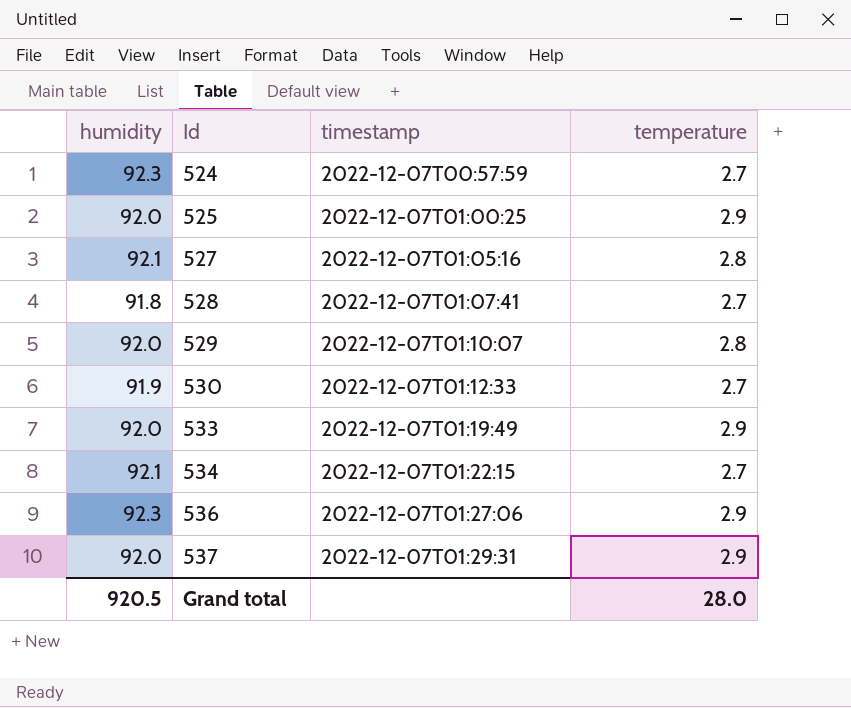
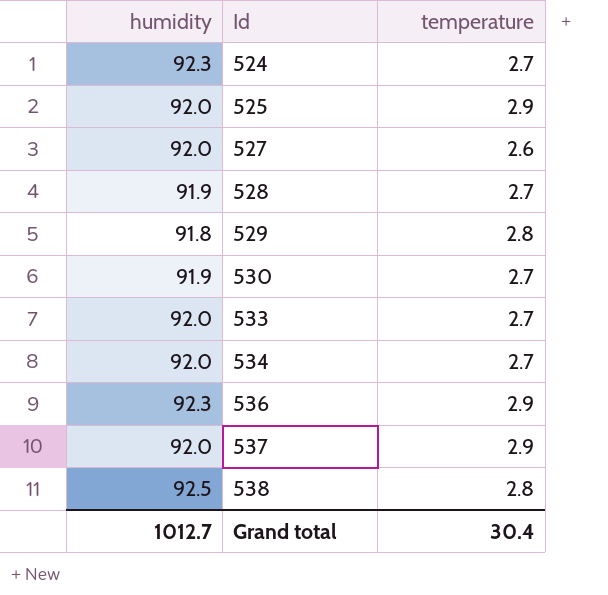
column timestamp | position: 3 -> none
527 | humidity: 92.1 -> 92.0
527 | temperature: 2.8 -> 2.6
528 | humidity: 91.8 -> 91.9
529 | humidity: 92.0 -> 91.8
533 | temperature: 2.9 -> 2.7
534 | humidity: 92.1 -> 92.0
row 538: none -> 92.5 | 2.8
Grand total | humidity: 920.5 -> 1012.7
Grand total | temperature: 28.0 -> 30.4

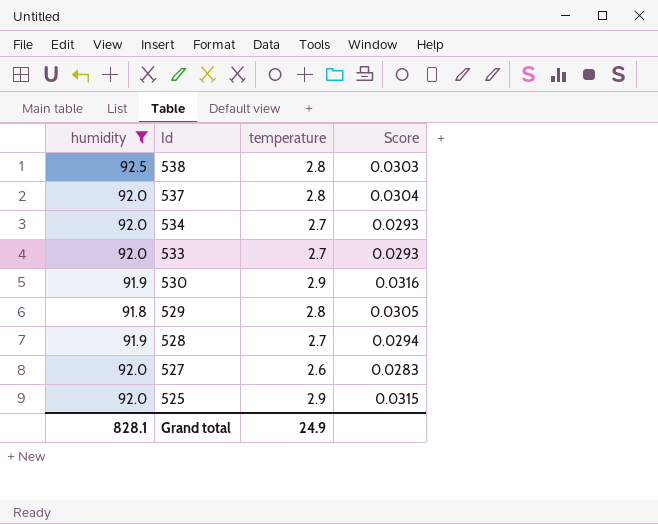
filter: none -> humidity != 92.3
row order: Id ascending -> Id descending
column Score | formula: none -> [temperature] / [humidity]
537 | temperature: 2.9 -> 2.8
530 | temperature: 2.7 -> 2.9
Grand total | humidity: 1012.7 -> 828.1
Grand total | temperature: 30.4 -> 24.9

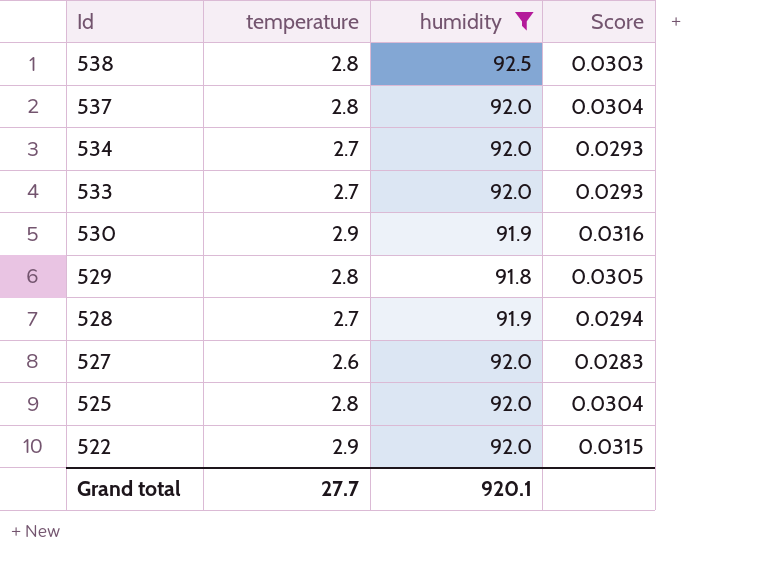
column humidity | position: 1 -> 3
525 | temperature: 2.9 -> 2.8
525 | Score: 0.0315 -> 0.0304
row 522: none -> 2.9 | 92.0 | 0.0315
Grand total | temperature: 24.9 -> 27.7
Grand total | humidity: 828.1 -> 920.1

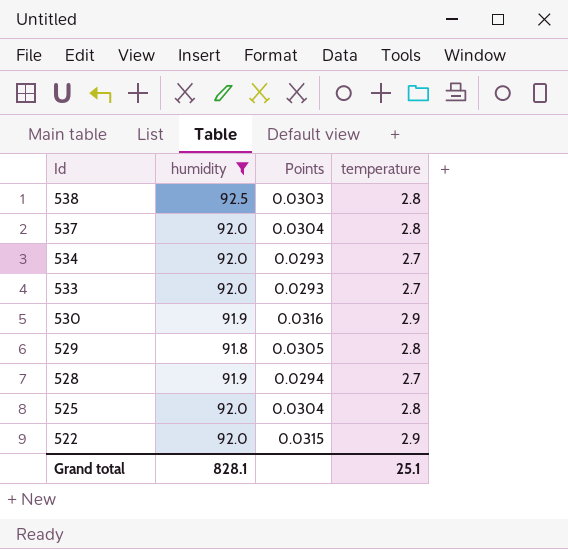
column name: Score -> Points
column temperature | position: 2 -> 4
row 527: 2.6 | 92.0 | 0.0283 -> none
Grand total | humidity: 920.1 -> 828.1
Grand total | temperature: 27.7 -> 25.1

